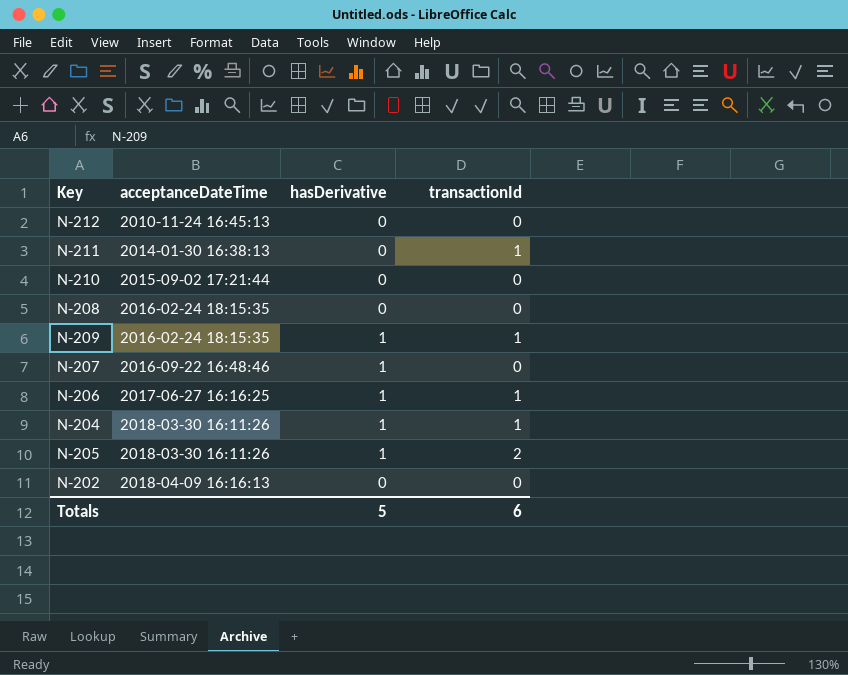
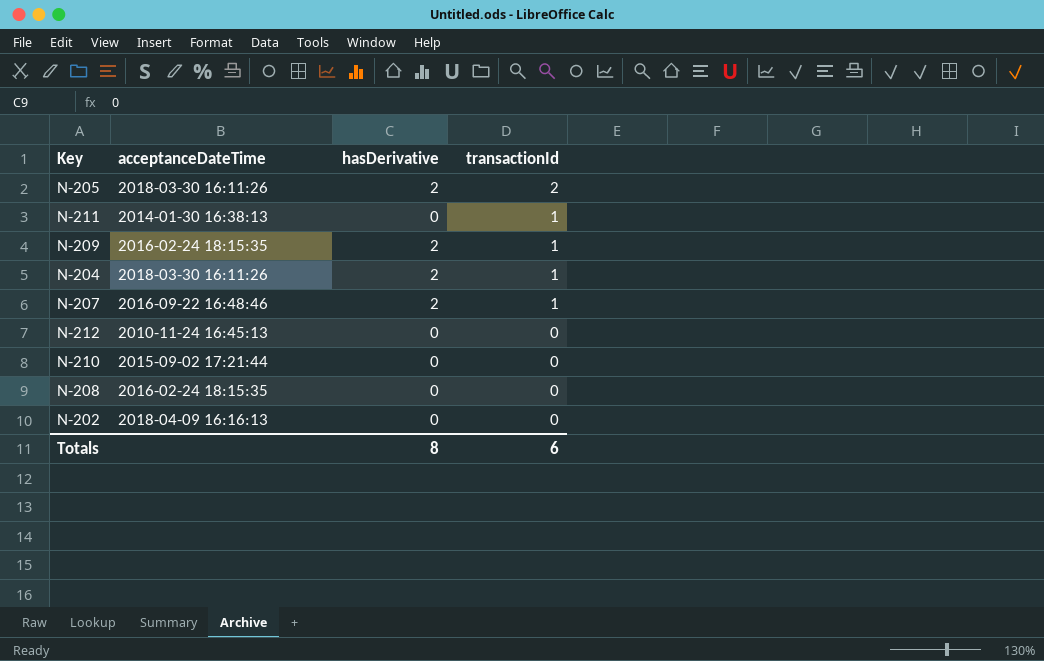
row order: acceptanceDateTime ascending -> transactionId descending
row N-206: 2017-06-27 16:16:25 | 1 | 1 -> none
N-205 | hasDerivative: 1 -> 2
N-209 | hasDerivative: 1 -> 2
N-204 | hasDerivative: 1 -> 2
N-207 | hasDerivative: 1 -> 2
N-207 | transactionId: 0 -> 1
Totals | hasDerivative: 5 -> 8

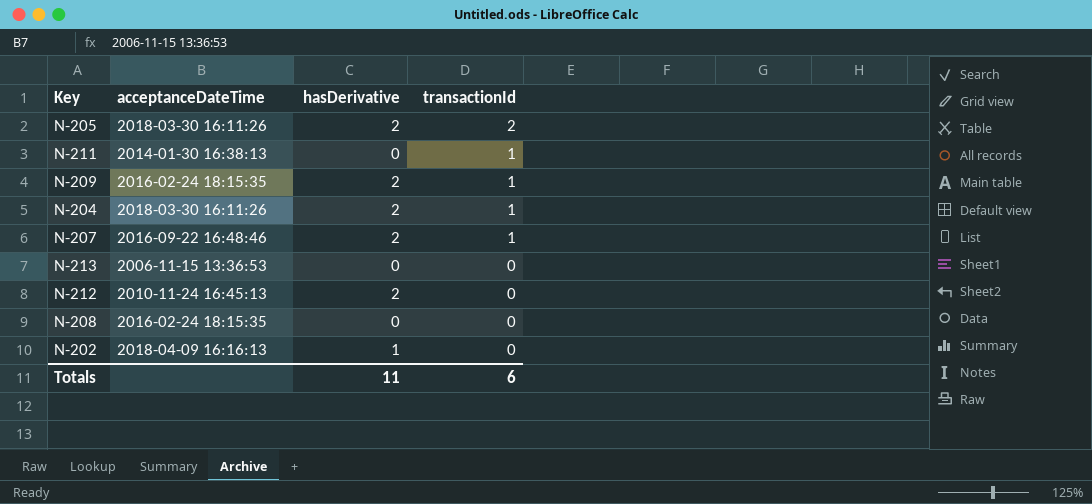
row N-210: 2015-09-02 17:21:44 | 0 | 0 -> none
row N-213: none -> 2006-11-15 13:36:53 | 0 | 0
N-212 | hasDerivative: 0 -> 2
N-202 | hasDerivative: 0 -> 1
Totals | hasDerivative: 8 -> 11

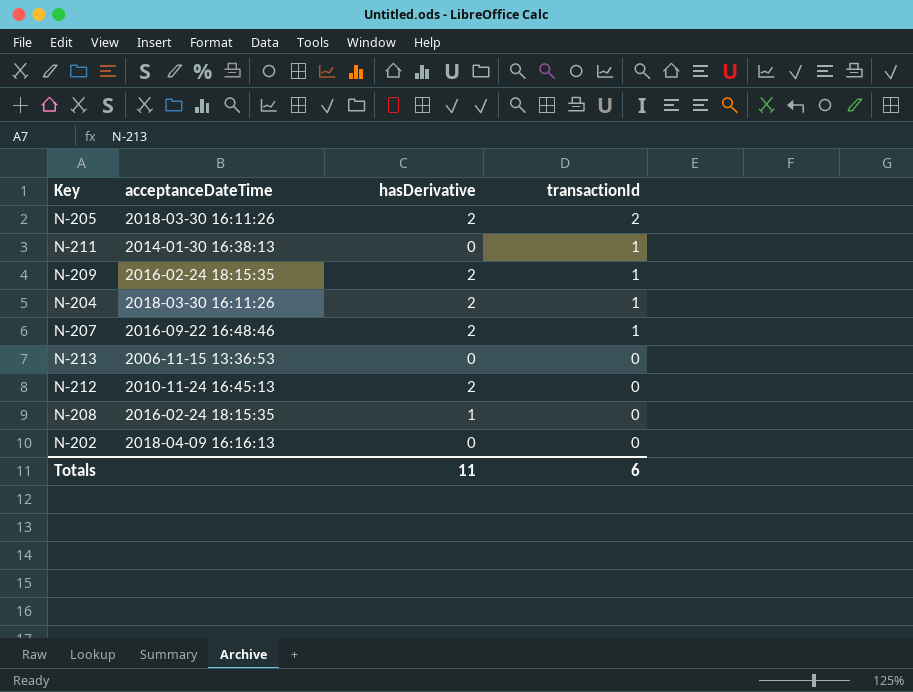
N-208 | hasDerivative: 0 -> 1
N-202 | hasDerivative: 1 -> 0

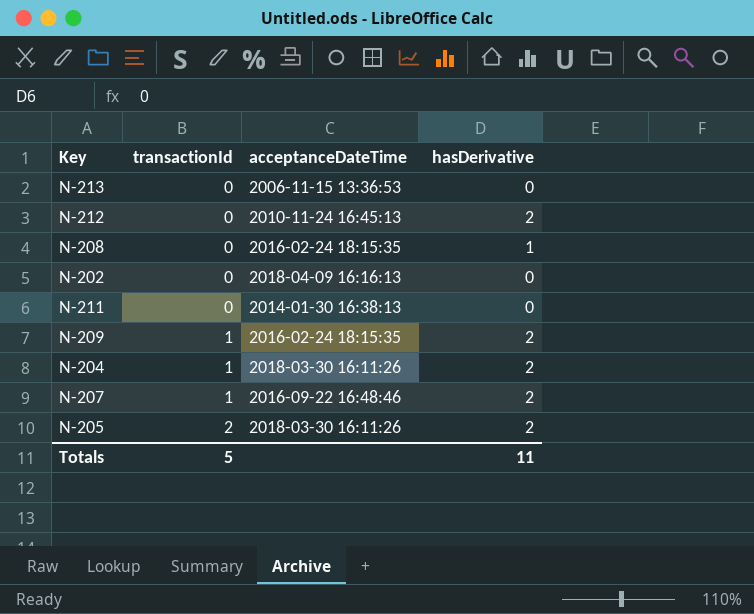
row order: transactionId descending -> transactionId ascending
column transactionId | position: 4 -> 2
N-211 | transactionId: 1 -> 0
Totals | transactionId: 6 -> 5

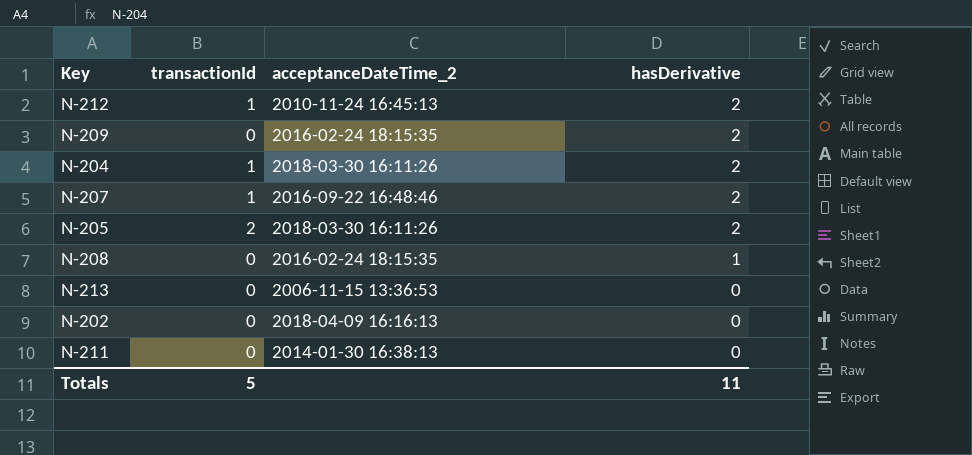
row order: transactionId ascending -> hasDerivative descending
column name: acceptanceDateTime -> acceptanceDateTime_2
N-212 | transactionId: 0 -> 1
N-209 | transactionId: 1 -> 0

